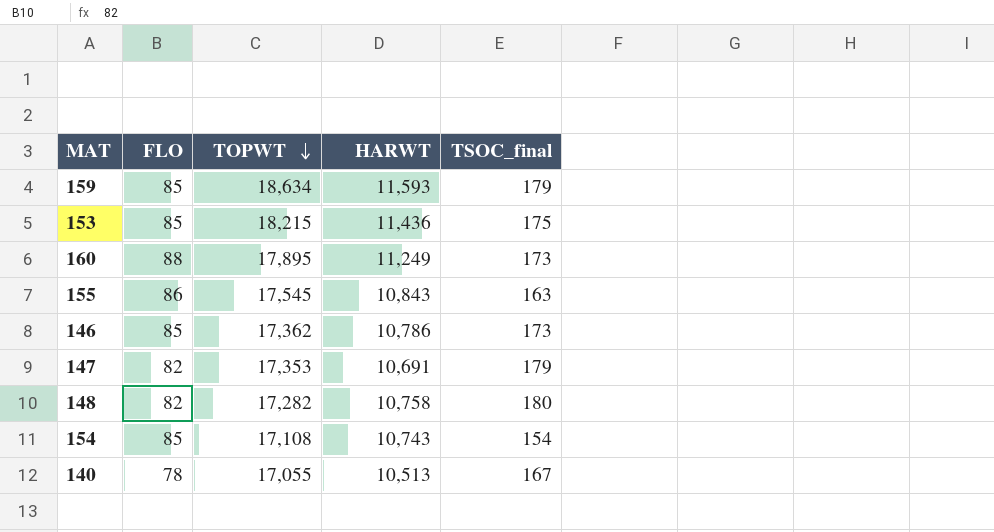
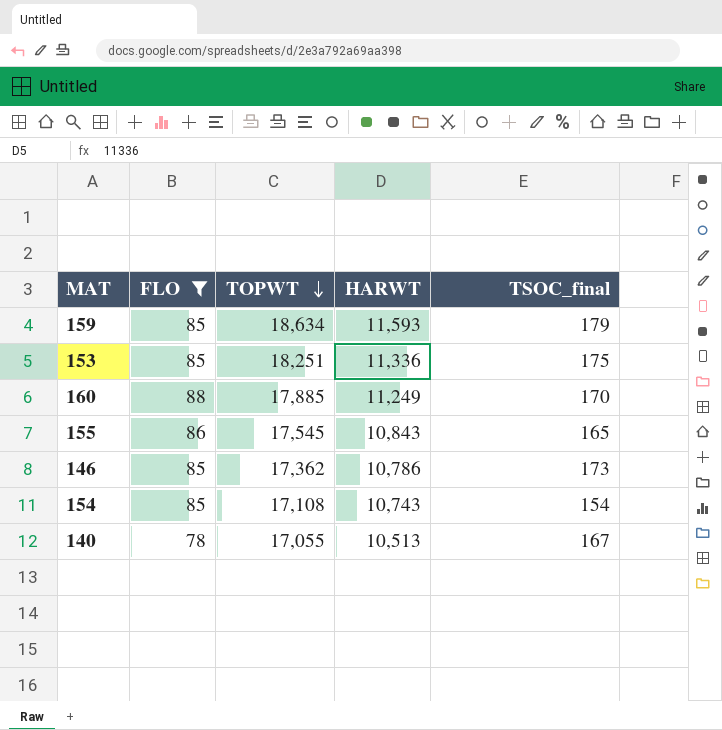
filter: none -> FLO != 82
153 | TOPWT: 18,215 -> 18,251
153 | HARWT: 11,436 -> 11,336
160 | TOPWT: 17,895 -> 17,885
160 | TSOC_final: 173 -> 170
155 | TSOC_final: 163 -> 165

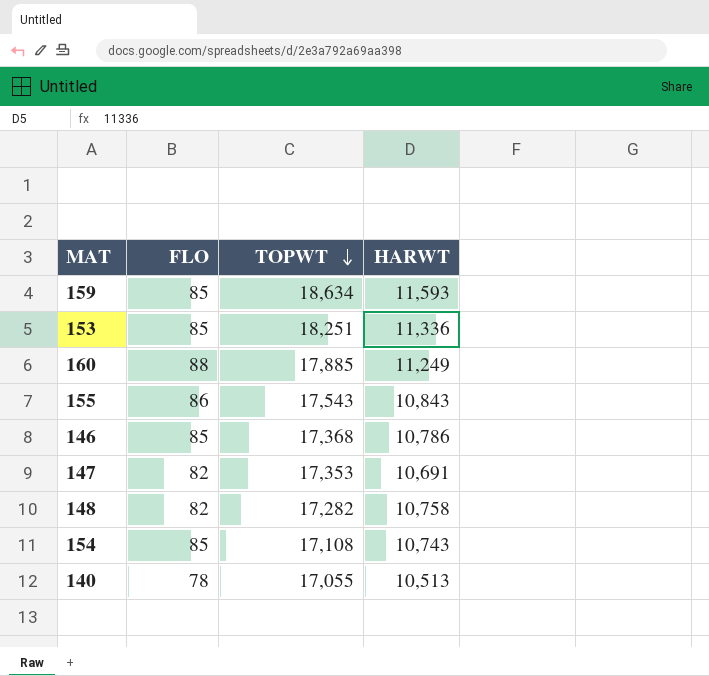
filter: FLO != 82 -> none
column TSOC_final | position: 5 -> none
155 | TOPWT: 17,545 -> 17,543
146 | TOPWT: 17,362 -> 17,368

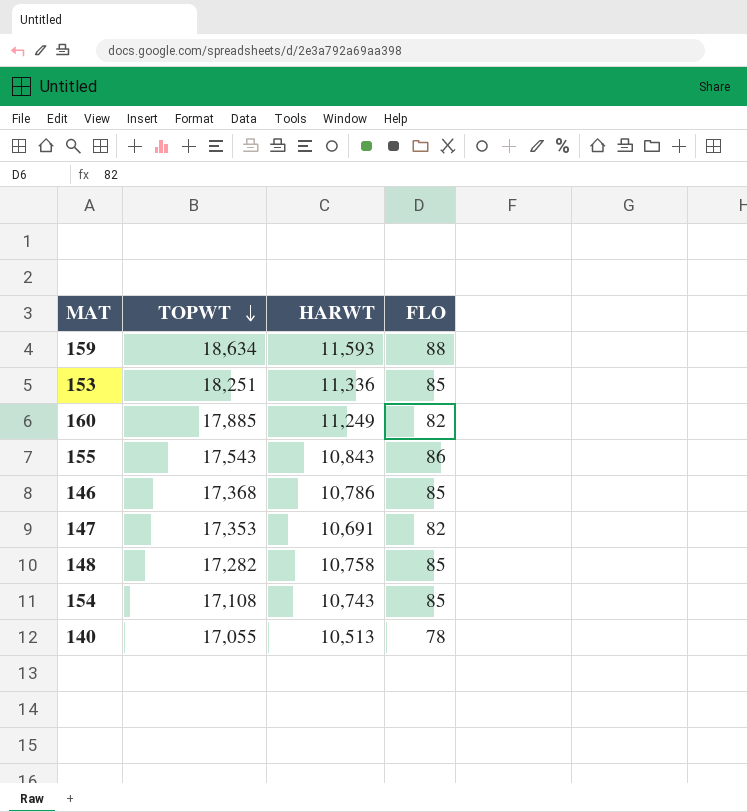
column FLO | position: 2 -> 4
159 | FLO: 85 -> 88
160 | FLO: 88 -> 82
148 | FLO: 82 -> 85

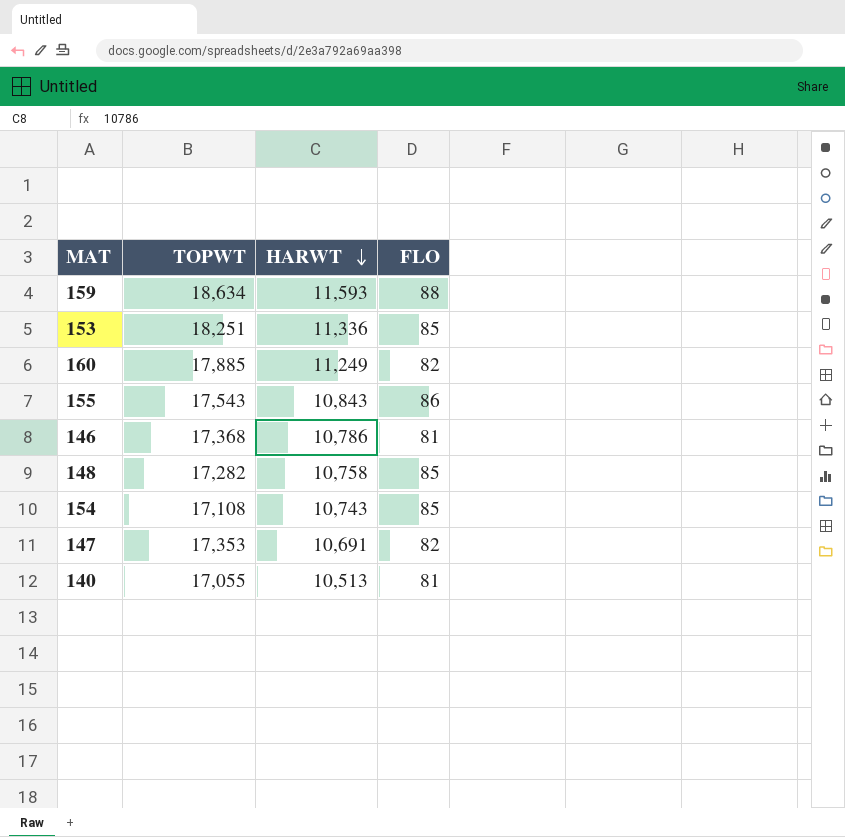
row order: TOPWT descending -> HARWT descending
146 | FLO: 85 -> 81
140 | FLO: 78 -> 81

